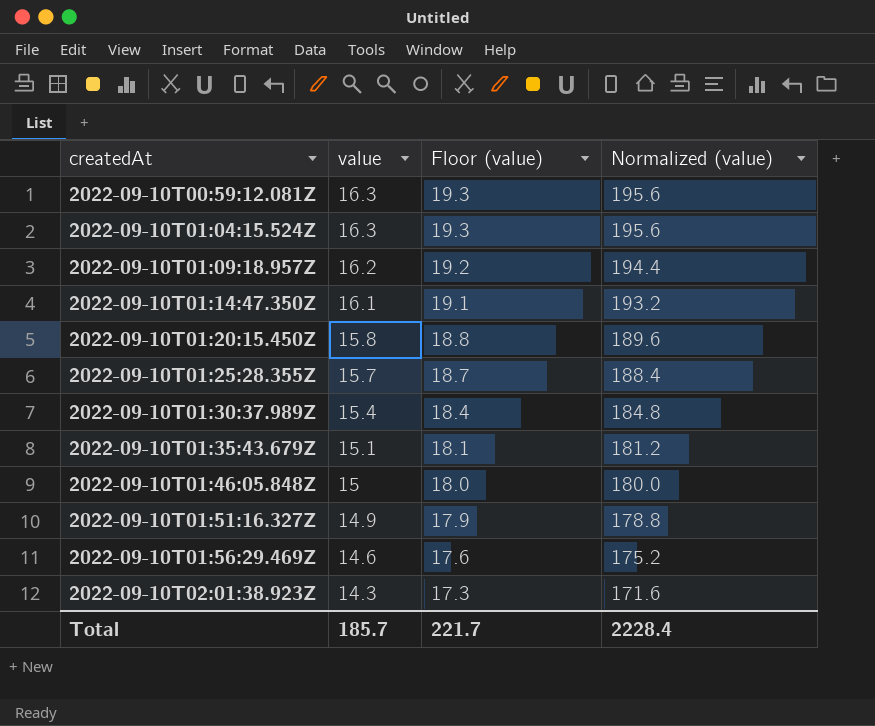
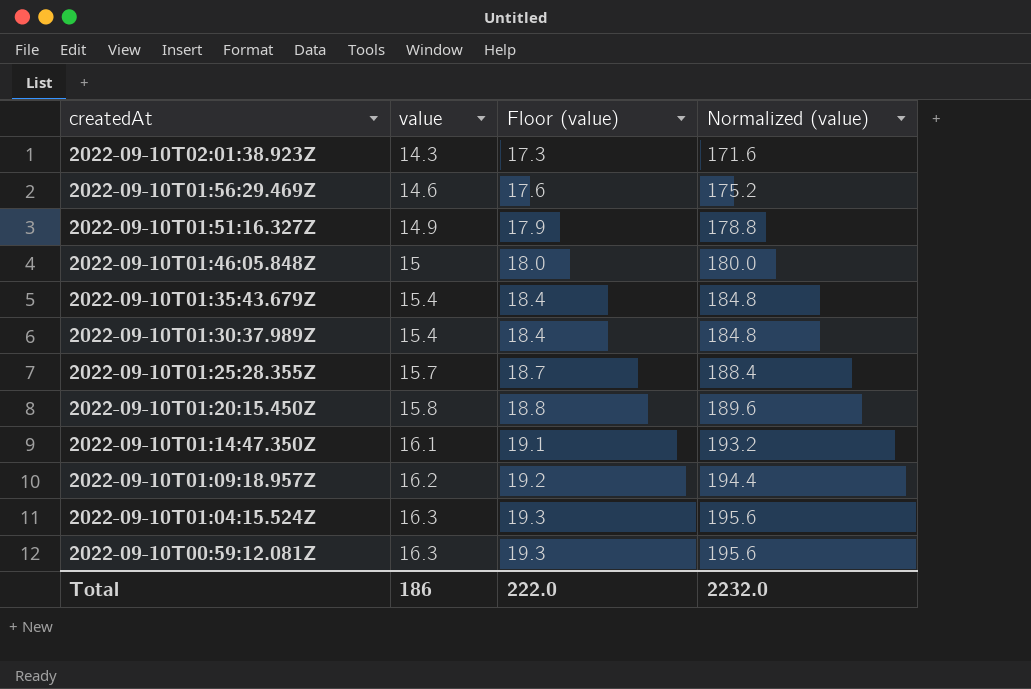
row order: createdAt ascending -> createdAt descending
2022-09-10T01:35:43.679Z | value: 15.1 -> 15.4
2022-09-10T01:35:43.679Z | Floor (value): 18.1 -> 18.4
2022-09-10T01:35:43.679Z | Normalized (value): 181.2 -> 184.8
Total | value: 185.7 -> 186
Total | Floor (value): 221.7 -> 222.0
Total | Normalized (value): 2228.4 -> 2232.0

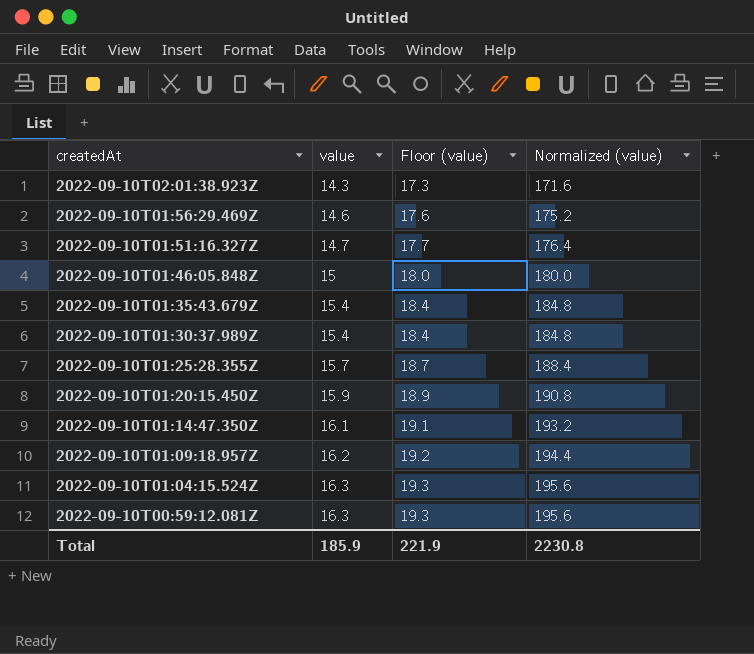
2022-09-10T01:51:16.327Z | value: 14.9 -> 14.7
2022-09-10T01:51:16.327Z | Floor (value): 17.9 -> 17.7
2022-09-10T01:51:16.327Z | Normalized (value): 178.8 -> 176.4
2022-09-10T01:20:15.450Z | value: 15.8 -> 15.9
2022-09-10T01:20:15.450Z | Floor (value): 18.8 -> 18.9
2022-09-10T01:20:15.450Z | Normalized (value): 189.6 -> 190.8
Total | value: 186 -> 185.9
Total | Floor (value): 222.0 -> 221.9
Total | Normalized (value): 2232.0 -> 2230.8

